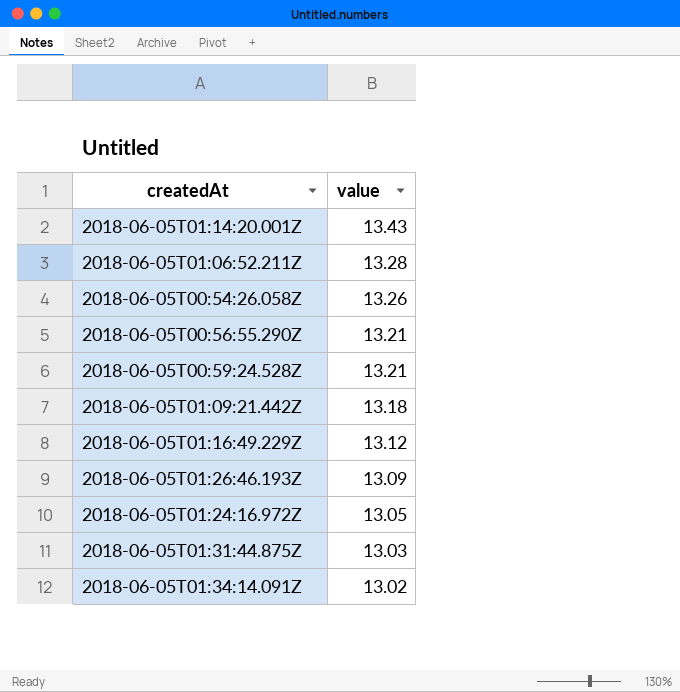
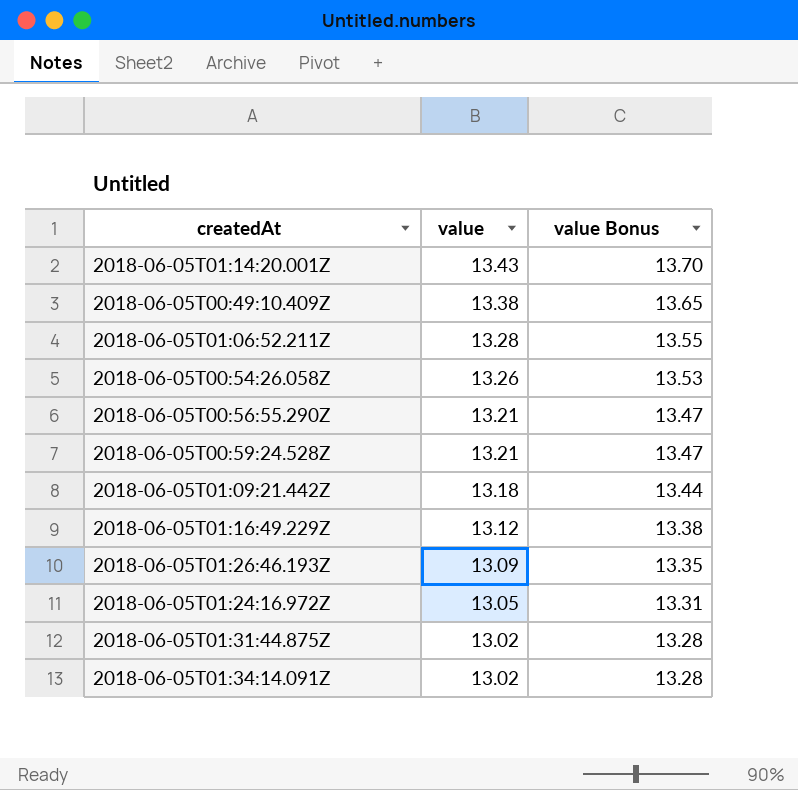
column value Bonus | formula: none -> [value] * 1.02
row 2018-06-05T00:49:10.409Z: none -> 13.38 | 13.65
2018-06-05T01:31:44.875Z | value: 13.03 -> 13.02

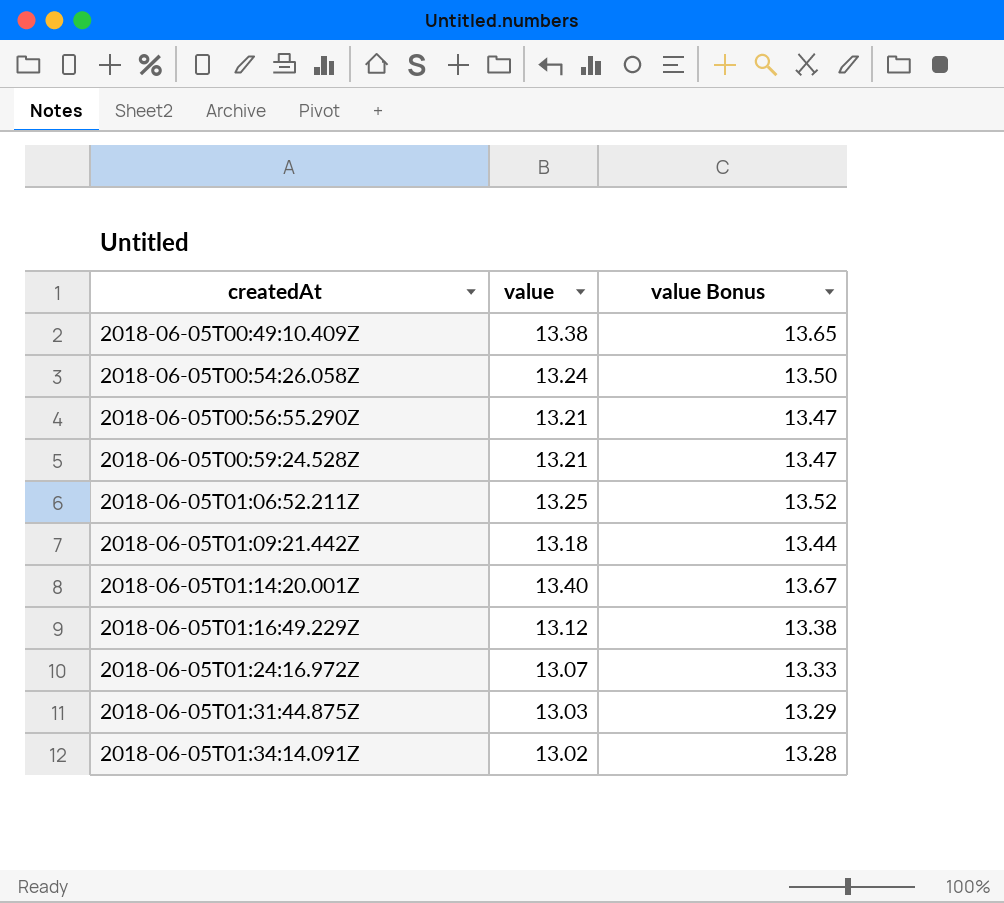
row order: value descending -> createdAt ascending
row 2018-06-05T01:26:46.193Z: 13.09 | 13.35 -> none
2018-06-05T00:54:26.058Z | value: 13.26 -> 13.24
2018-06-05T00:54:26.058Z | value Bonus: 13.53 -> 13.50
2018-06-05T01:06:52.211Z | value: 13.28 -> 13.25
2018-06-05T01:06:52.211Z | value Bonus: 13.55 -> 13.52
2018-06-05T01:14:20.001Z | value: 13.43 -> 13.40
2018-06-05T01:14:20.001Z | value Bonus: 13.70 -> 13.67
2018-06-05T01:24:16.972Z | value: 13.05 -> 13.07
2018-06-05T01:24:16.972Z | value Bonus: 13.31 -> 13.33
2018-06-05T01:31:44.875Z | value: 13.02 -> 13.03
2018-06-05T01:31:44.875Z | value Bonus: 13.28 -> 13.29

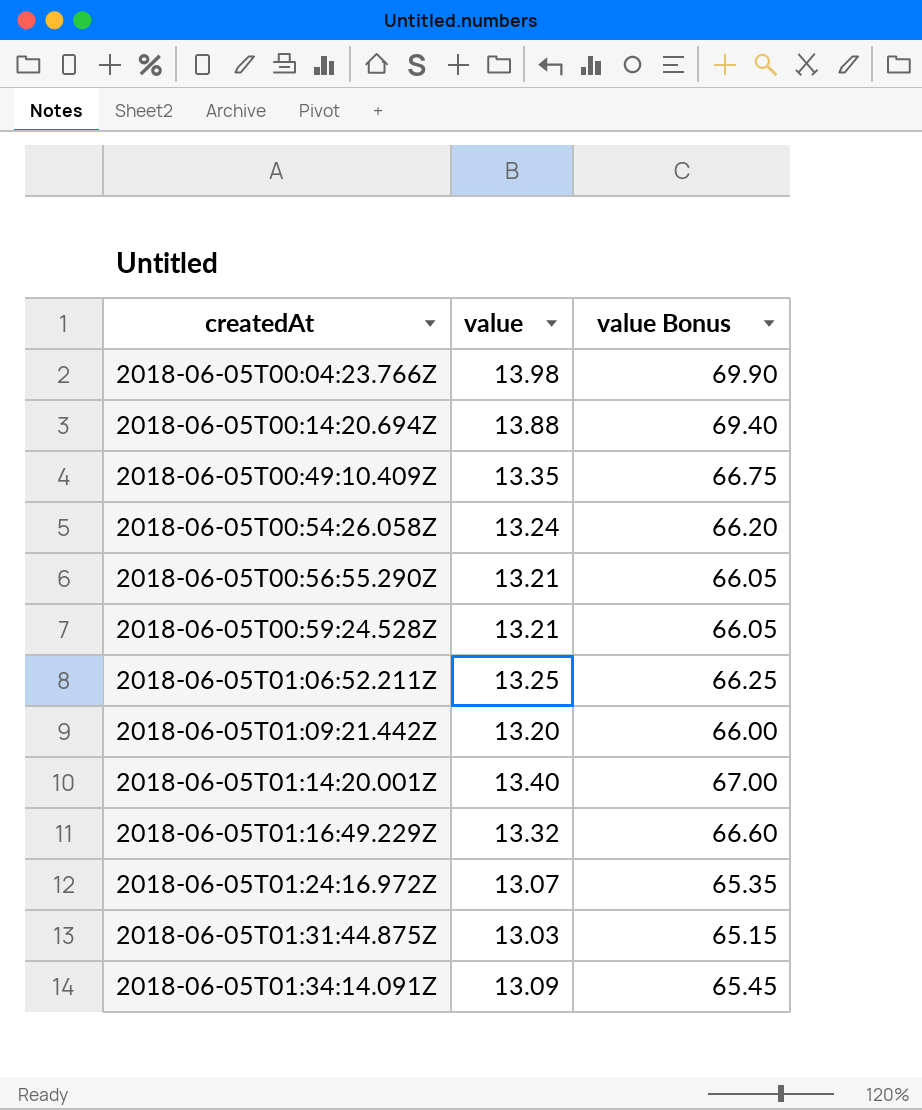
column value Bonus | formula: [value] * 1.02 -> [value] * 5
row 2018-06-05T00:04:23.766Z: none -> 13.98 | 69.90
row 2018-06-05T00:14:20.694Z: none -> 13.88 | 69.40
2018-06-05T00:49:10.409Z | value: 13.38 -> 13.35
2018-06-05T01:09:21.442Z | value: 13.18 -> 13.20
2018-06-05T01:16:49.229Z | value: 13.12 -> 13.32
2018-06-05T01:34:14.091Z | value: 13.02 -> 13.09

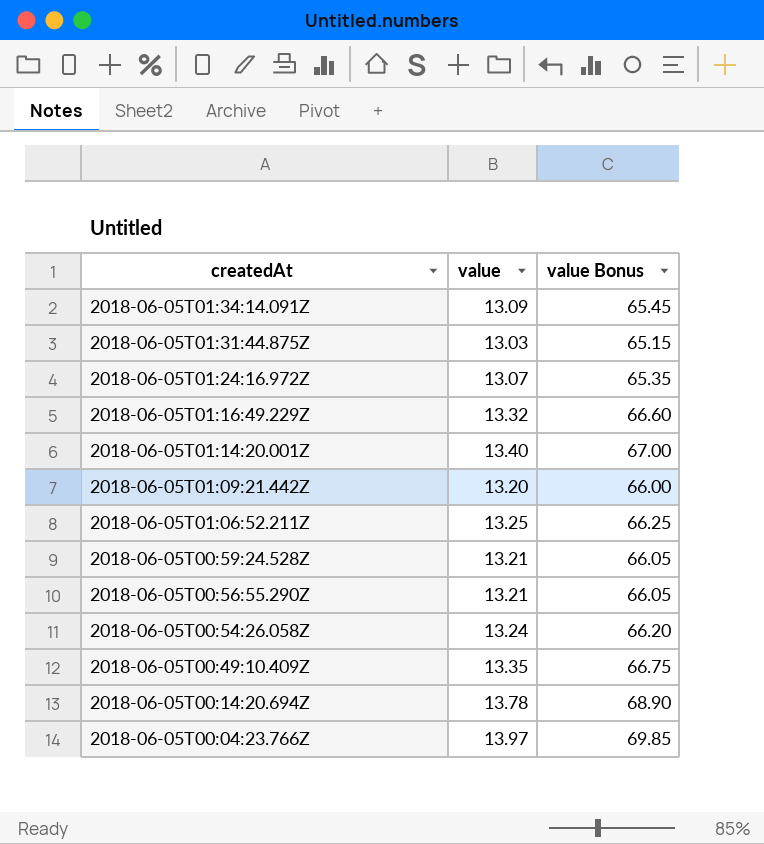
row order: createdAt ascending -> createdAt descending
2018-06-05T00:14:20.694Z | value: 13.88 -> 13.78
2018-06-05T00:14:20.694Z | value Bonus: 69.40 -> 68.90
2018-06-05T00:04:23.766Z | value: 13.98 -> 13.97
2018-06-05T00:04:23.766Z | value Bonus: 69.90 -> 69.85

